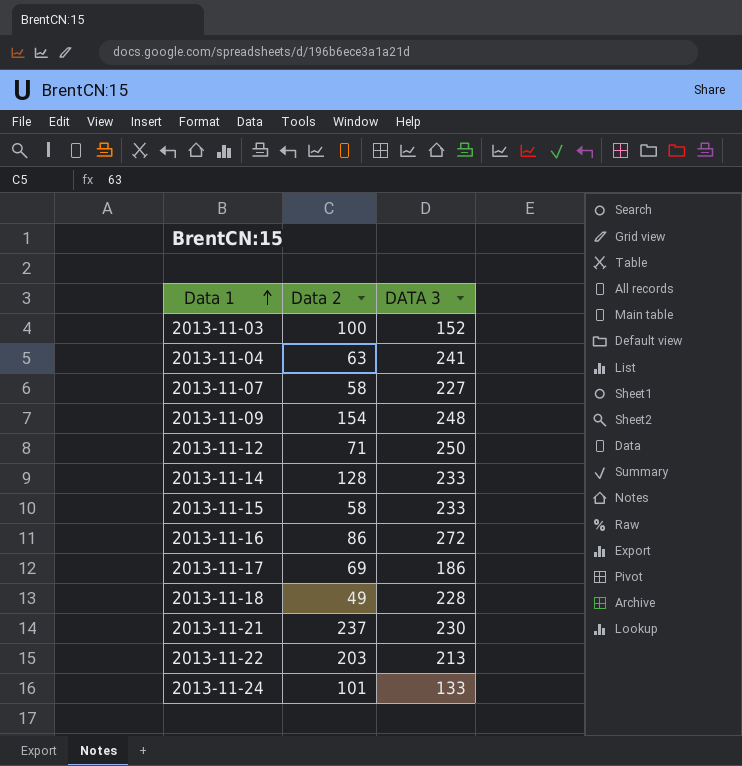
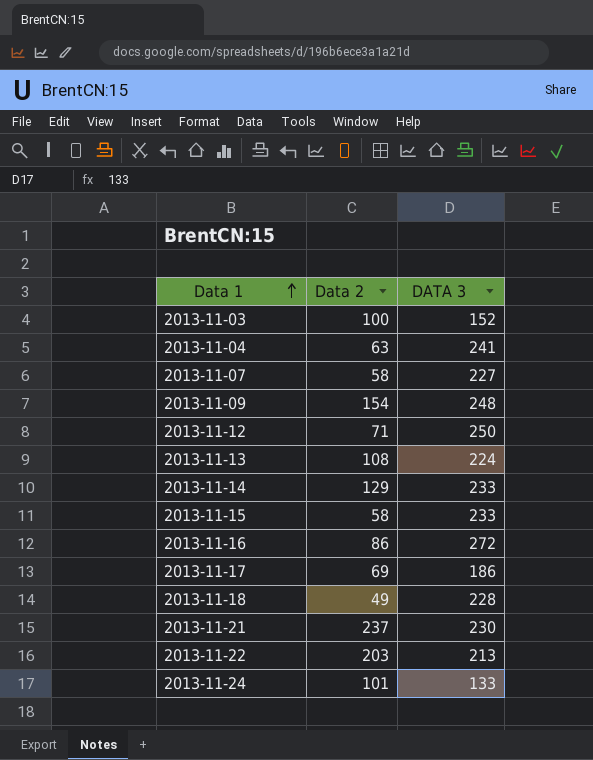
row 2013-11-13: none -> 108 | 224
2013-11-14 | Data 2: 128 -> 129

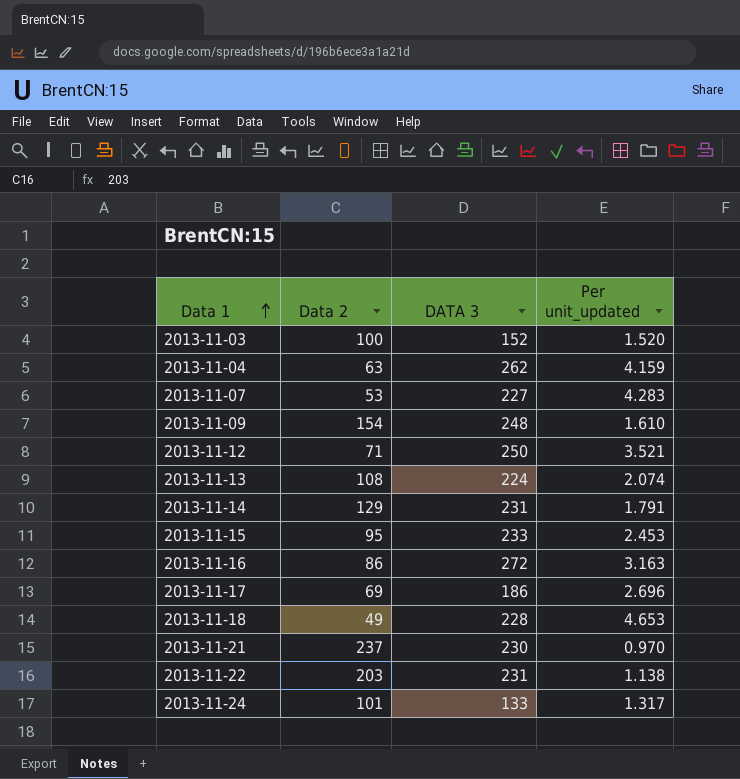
column Per unit_updated | formula: none -> [DATA 3] / [Data 2]
2013-11-04 | DATA 3: 241 -> 262
2013-11-07 | Data 2: 58 -> 53
2013-11-14 | DATA 3: 233 -> 231
2013-11-15 | Data 2: 58 -> 95
2013-11-22 | DATA 3: 213 -> 231

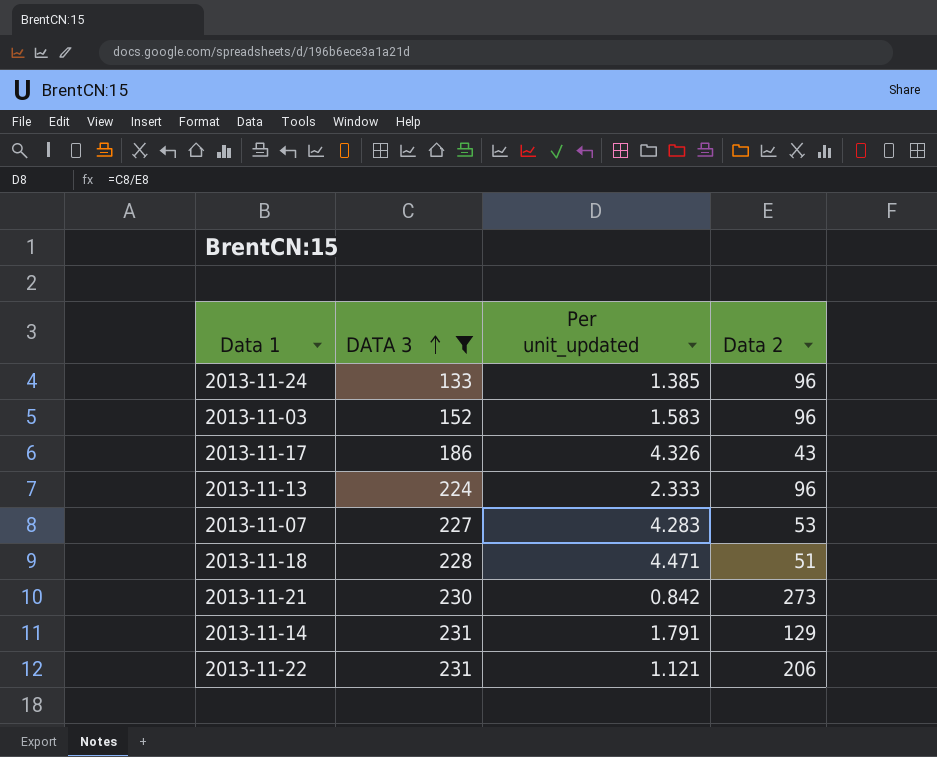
filter: none -> DATA 3 <= 231
row order: Data 1 ascending -> DATA 3 ascending
column Data 2 | position: 2 -> 4
2013-11-24 | Per unit_updated: 1.317 -> 1.385
2013-11-24 | Data 2: 101 -> 96
2013-11-03 | Per unit_updated: 1.520 -> 1.583
2013-11-03 | Data 2: 100 -> 96
2013-11-17 | Per unit_updated: 2.696 -> 4.326
2013-11-17 | Data 2: 69 -> 43
2013-11-13 | Per unit_updated: 2.074 -> 2.333
2013-11-13 | Data 2: 108 -> 96
2013-11-18 | Per unit_updated: 4.653 -> 4.471
2013-11-18 | Data 2: 49 -> 51
2013-11-21 | Per unit_updated: 0.970 -> 0.842
2013-11-21 | Data 2: 237 -> 273
2013-11-22 | Per unit_updated: 1.138 -> 1.121
2013-11-22 | Data 2: 203 -> 206

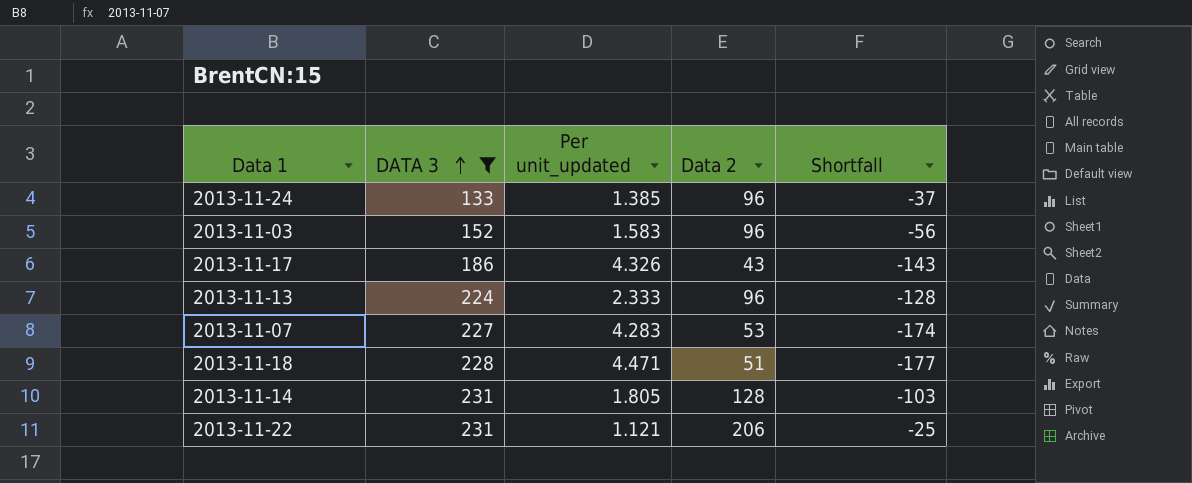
column Shortfall | formula: none -> [Data 2] - [DATA 3]
row 2013-11-21: 230 | 0.842 | 273 -> none
2013-11-14 | Per unit_updated: 1.791 -> 1.805
2013-11-14 | Data 2: 129 -> 128

